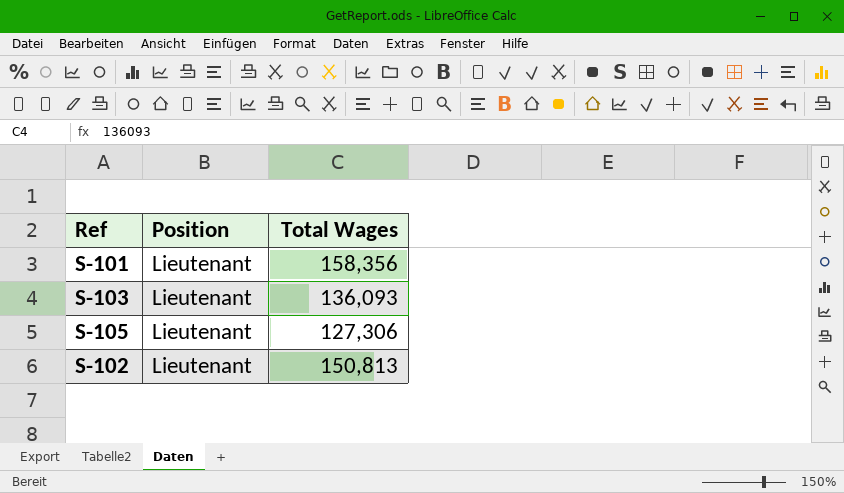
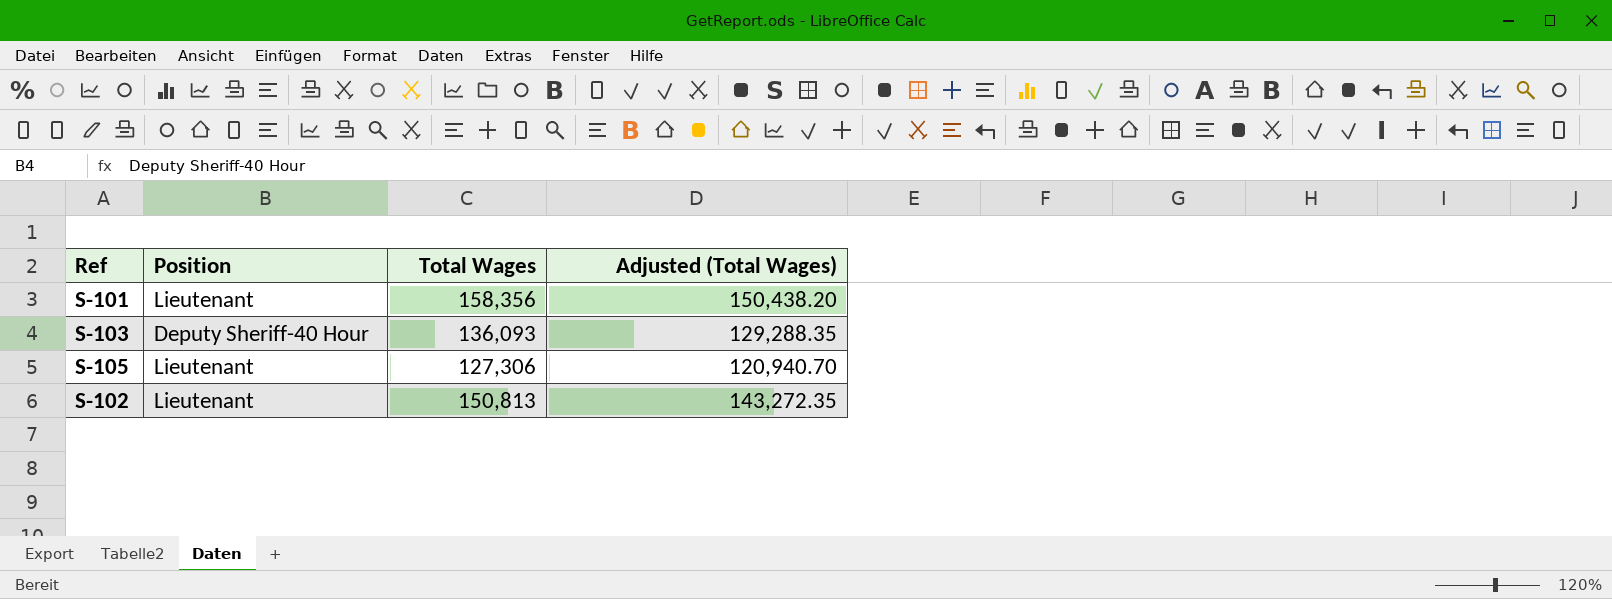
column Adjusted (Total Wages) | formula: none -> [Total Wages] * 0.95
S-103 | Position: Lieutenant -> Deputy Sheriff-40 Hour

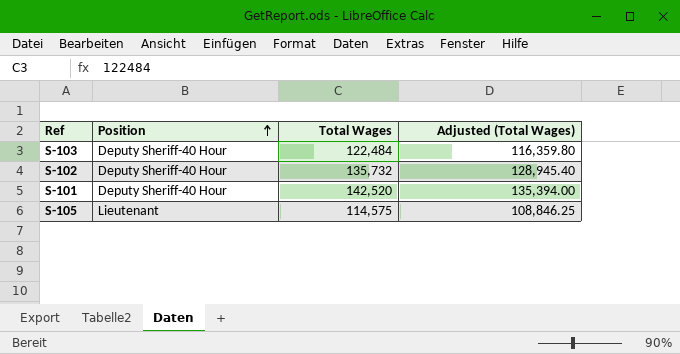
row order: none -> Position ascending
S-103 | Total Wages: 136,093 -> 122,484
S-103 | Adjusted (Total Wages): 129,288.35 -> 116,359.80
S-102 | Position: Lieutenant -> Deputy Sheriff-40 Hour
S-102 | Total Wages: 150,813 -> 135,732
S-102 | Adjusted (Total Wages): 143,272.35 -> 128,945.40
S-101 | Position: Lieutenant -> Deputy Sheriff-40 Hour
S-101 | Total Wages: 158,356 -> 142,520
S-101 | Adjusted (Total Wages): 150,438.20 -> 135,394.00
S-105 | Total Wages: 127,306 -> 114,575
S-105 | Adjusted (Total Wages): 120,940.70 -> 108,846.25

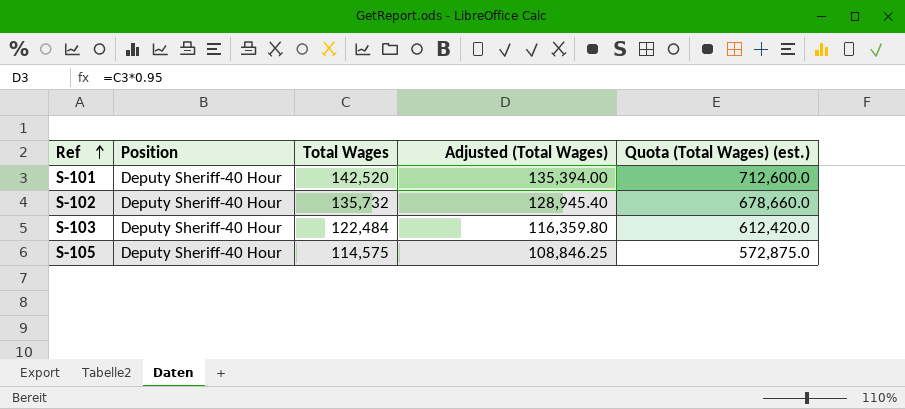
row order: Position ascending -> Ref ascending
column Quota (Total Wages) (est.) | formula: none -> [Total Wages] * 5
S-105 | Position: Lieutenant -> Deputy Sheriff-40 Hour

